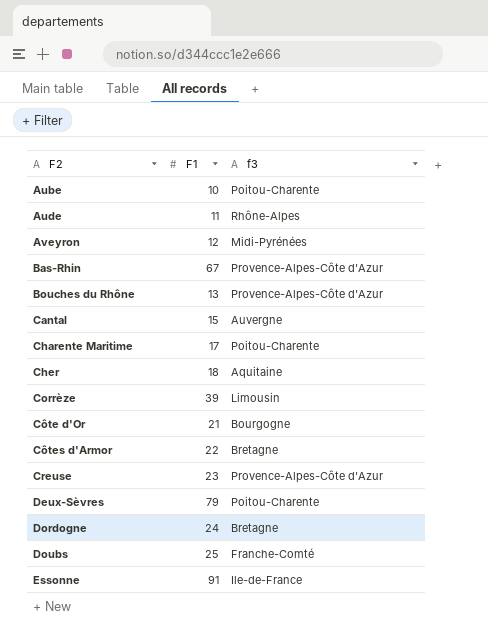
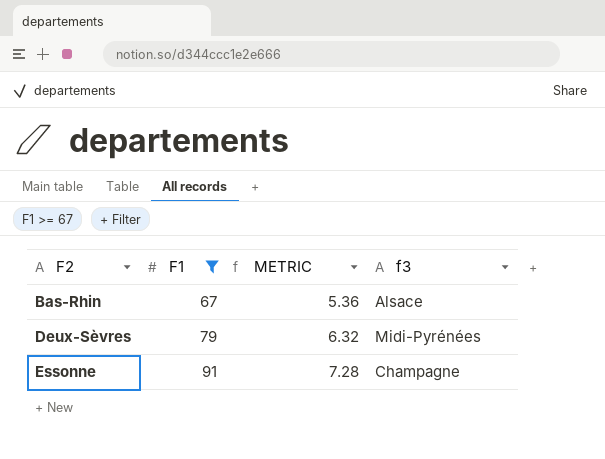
filter: none -> F1 >= 67
column METRIC | formula: none -> [F1] * 0.08
Bas-Rhin | f3: Provence-Alpes-Côte d'Azur -> Alsace
Deux-Sèvres | f3: Poitou-Charente -> Midi-Pyrénées
Essonne | f3: Ile-de-France -> Champagne

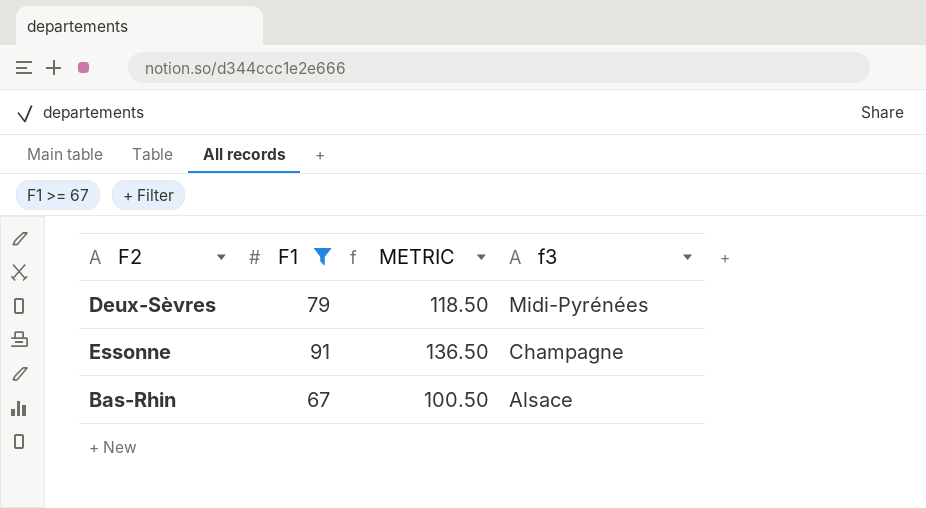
row order: F2 ascending -> f3 descending
column METRIC | formula: [F1] * 0.08 -> [F1] * 1.5

